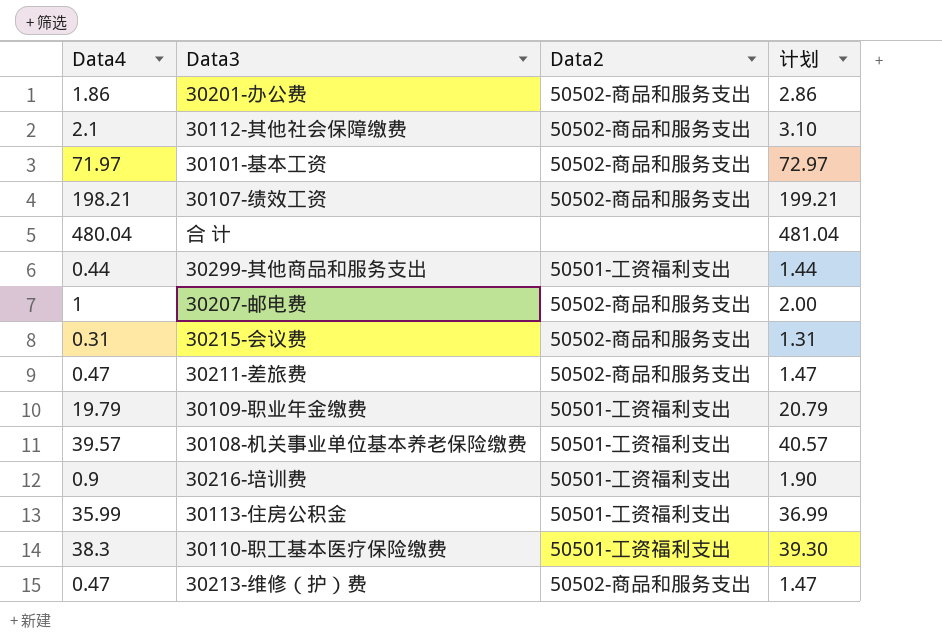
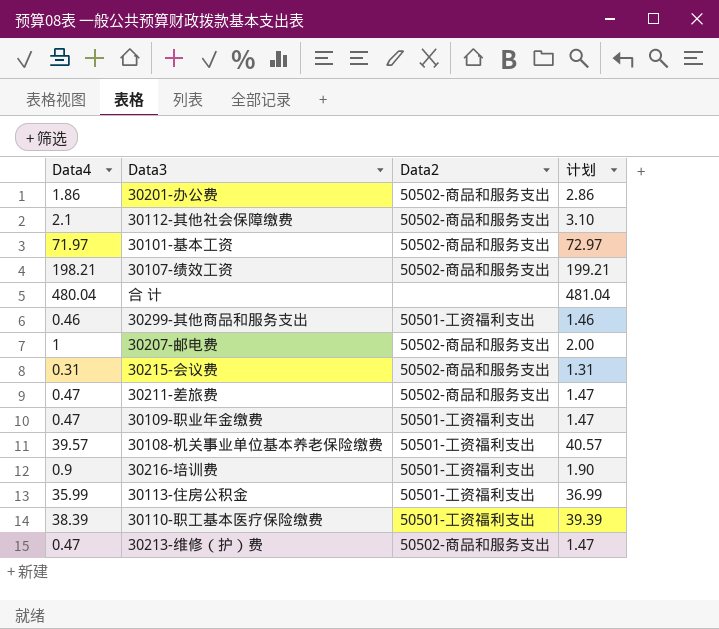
30299-其他商品和服务支出 | Data4: 0.44 -> 0.46
30299-其他商品和服务支出 | 计划: 1.44 -> 1.46
30109-职业年金缴费 | Data4: 19.79 -> 0.47
30109-职业年金缴费 | 计划: 20.79 -> 1.47
30110-职工基本医疗保险缴费 | Data4: 38.3 -> 38.39
30110-职工基本医疗保险缴费 | 计划: 39.30 -> 39.39

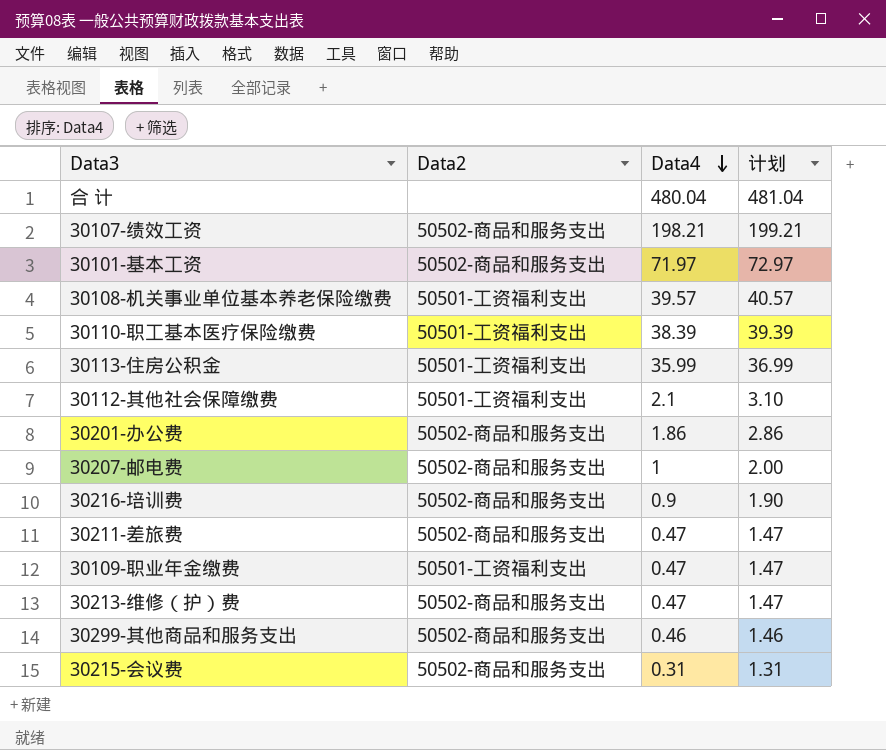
row order: none -> Data4 descending
column Data4 | position: 1 -> 3
30112-其他社会保障缴费 | Data2: 50502-商品和服务支出 -> 50501-工资福利支出
30216-培训费 | Data2: 50501-工资福利支出 -> 50502-商品和服务支出
30299-其他商品和服务支出 | Data2: 50501-工资福利支出 -> 50502-商品和服务支出

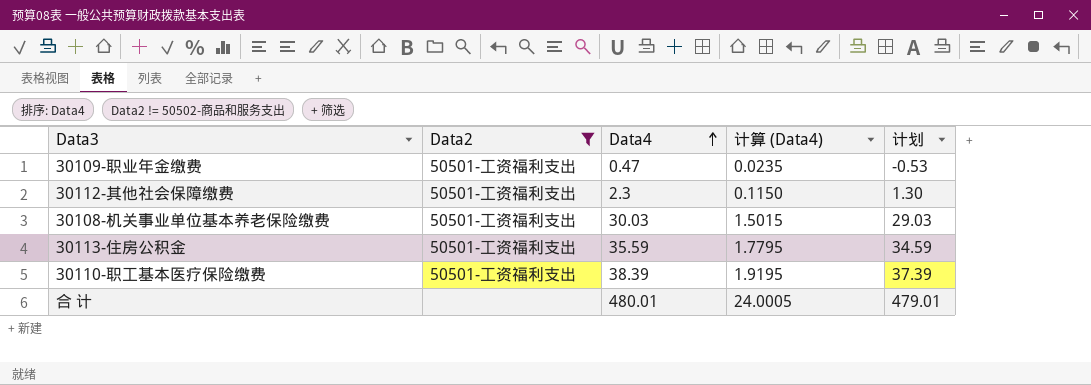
filter: none -> Data2 != 50502-商品和服务支出
row order: Data4 descending -> Data4 ascending
column 计算 (Data4) | formula: none -> [Data4] * 0.05
column 计划 | formula: [Data4] + 1 -> [Data4] - 1
30112-其他社会保障缴费 | Data4: 2.1 -> 2.3
30108-机关事业单位基本养老保险缴费 | Data4: 39.57 -> 30.03
30113-住房公积金 | Data4: 35.99 -> 35.59
合 计 | Data4: 480.04 -> 480.01

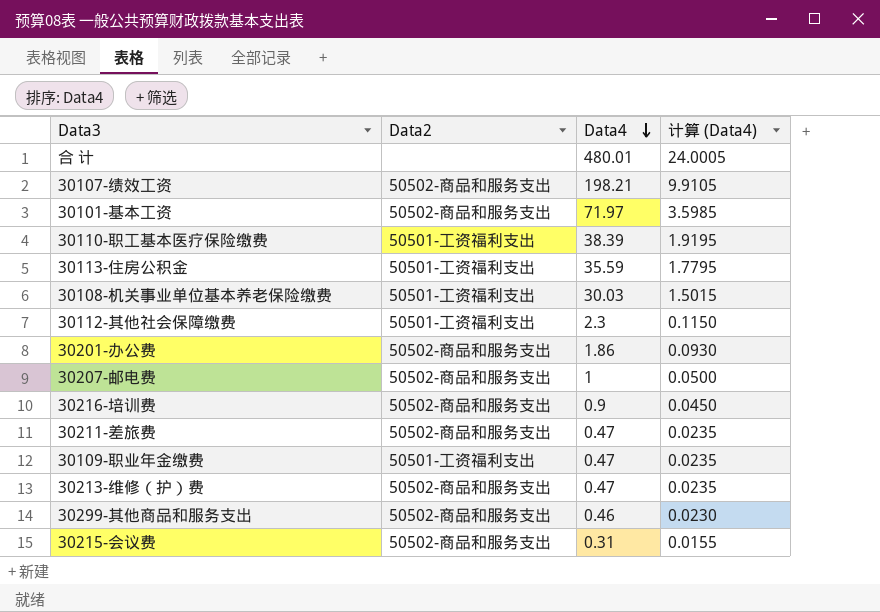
filter: Data2 != 50502-商品和服务支出 -> none
row order: Data4 ascending -> Data4 descending
column 计划 | formula: [Data4] - 1 -> none

